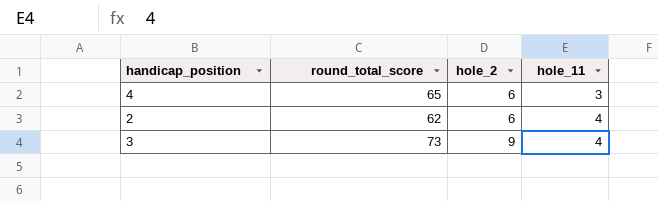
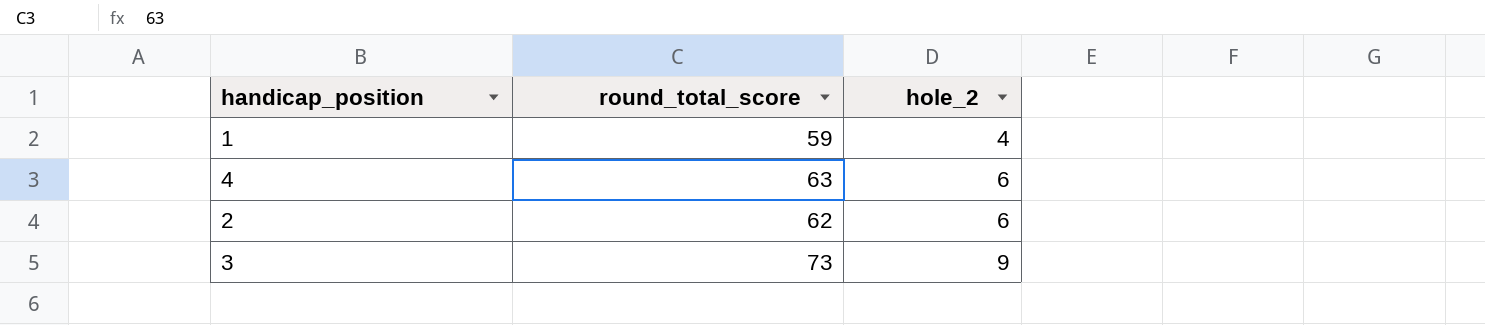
column hole_11 | position: 4 -> none
row 1: none -> 59 | 4
4 | round_total_score: 65 -> 63

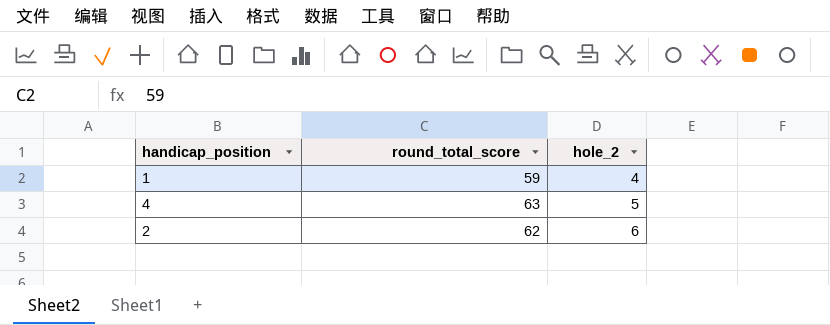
row 3: 73 | 9 -> none
4 | hole_2: 6 -> 5

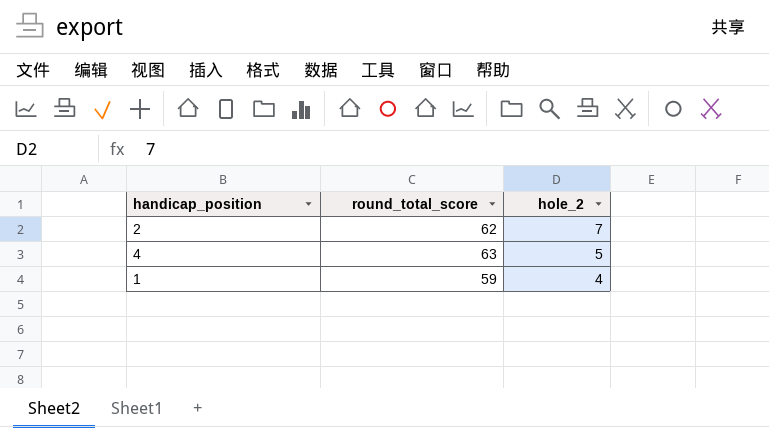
row order: hole_2 ascending -> hole_2 descending
2 | hole_2: 6 -> 7

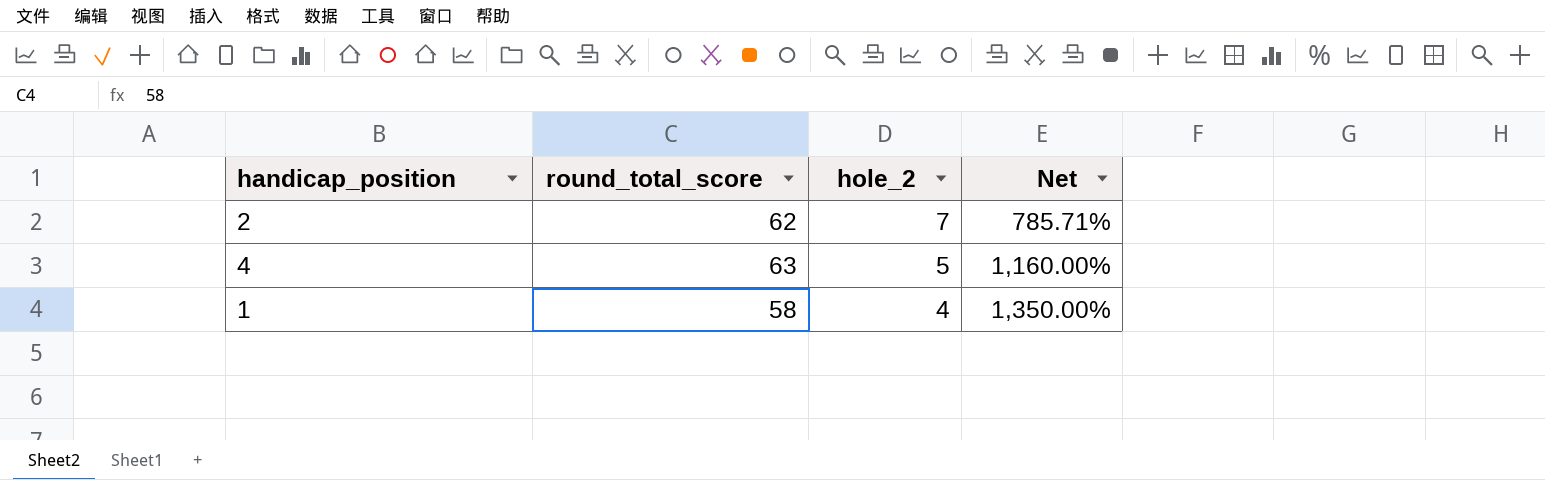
column Net | formula: none -> ([round_total_score] - [hole_2]) / [hole_2]
1 | round_total_score: 59 -> 58

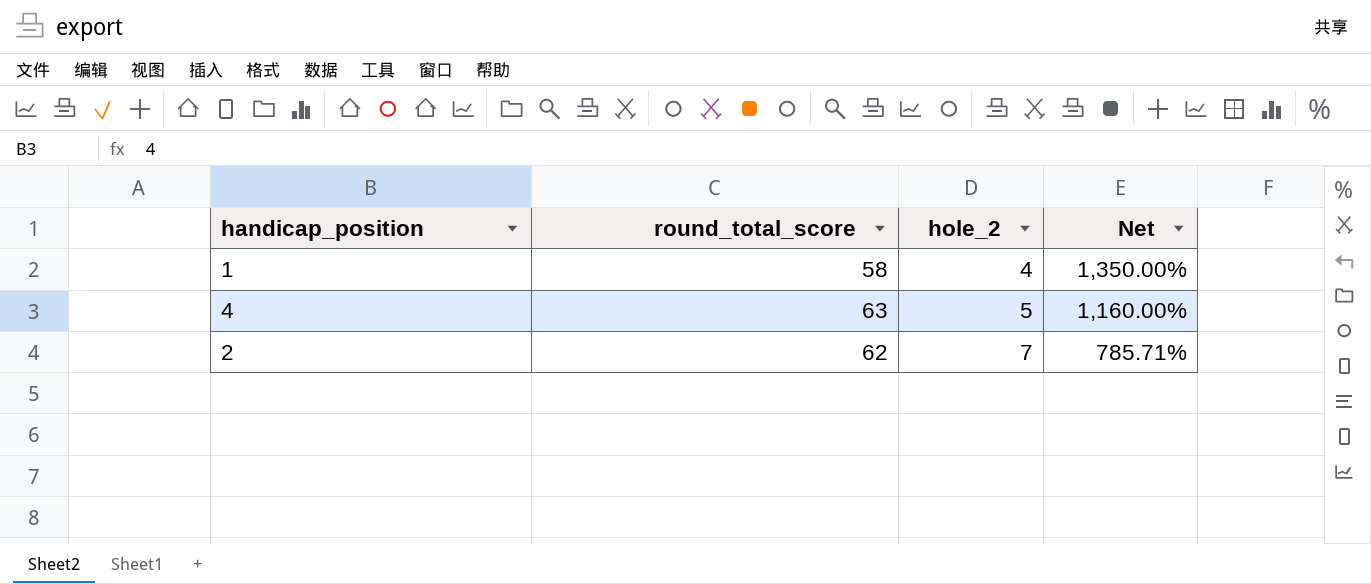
row order: hole_2 descending -> hole_2 ascending

